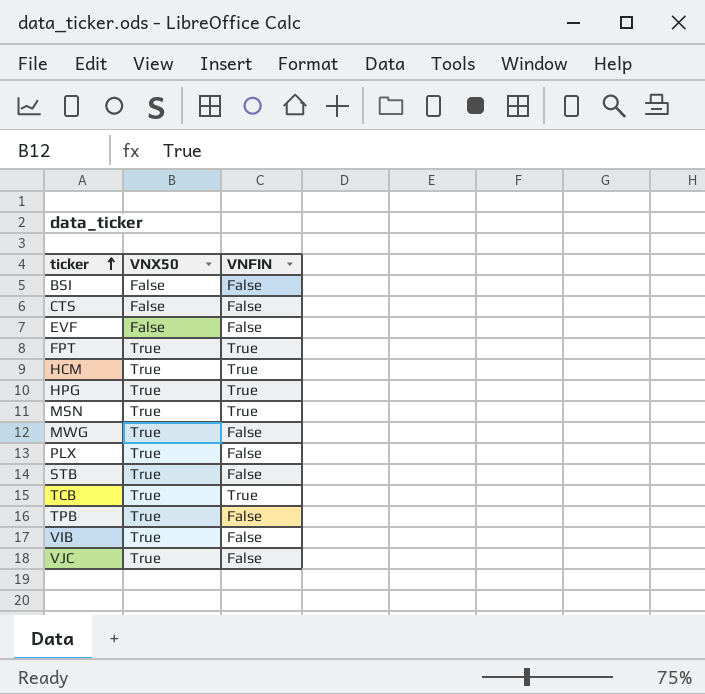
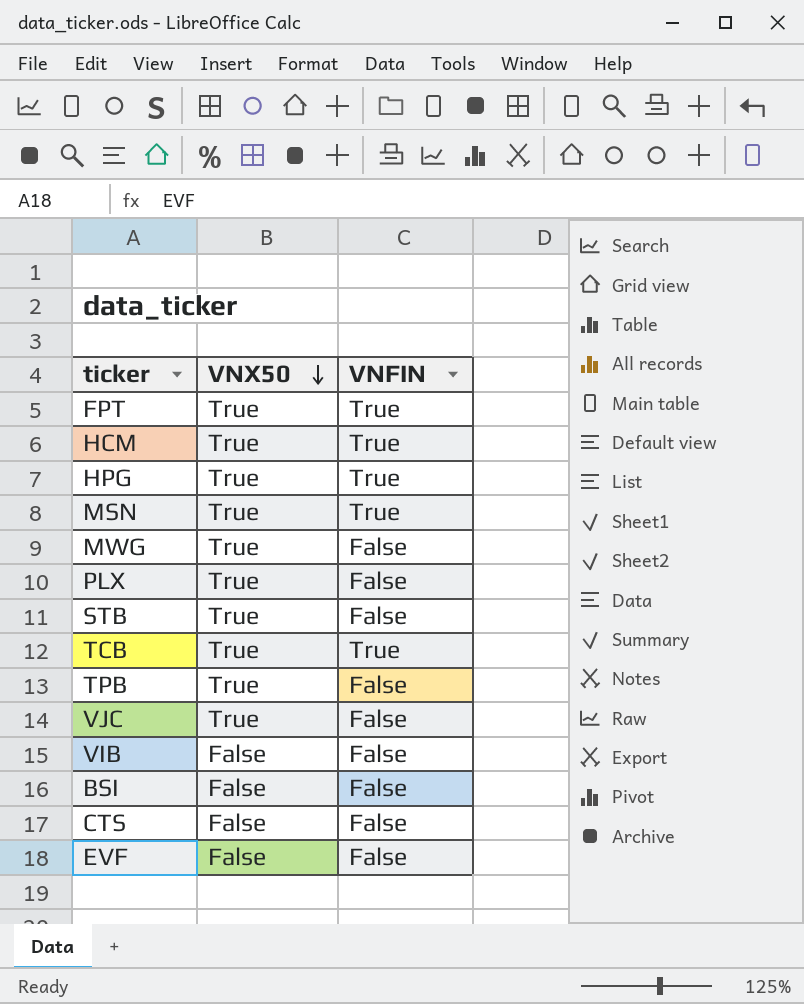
row order: ticker ascending -> VNX50 descending
VIB | VNX50: True -> False

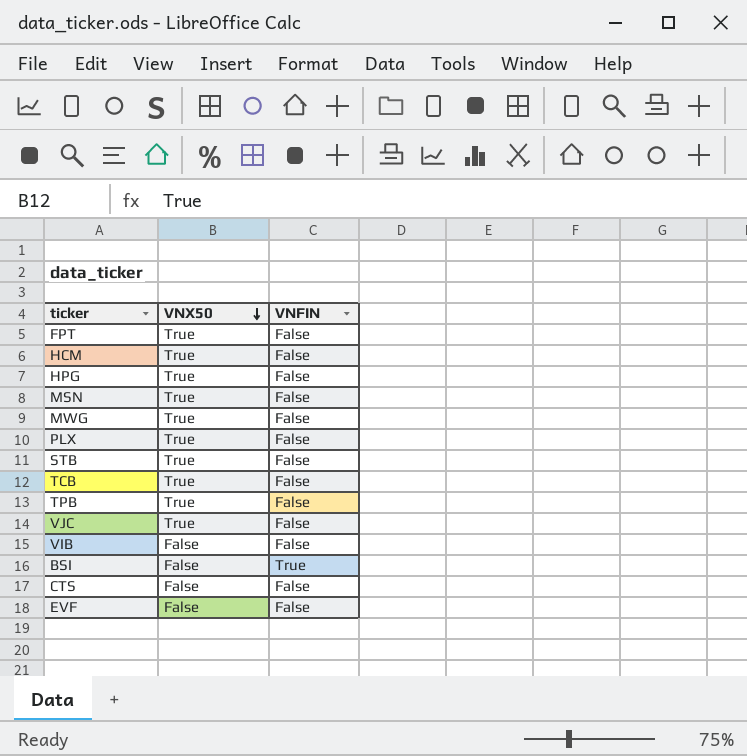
FPT | VNFIN: True -> False
HCM | VNFIN: True -> False
HPG | VNFIN: True -> False
MSN | VNFIN: True -> False
TCB | VNFIN: True -> False
BSI | VNFIN: False -> True

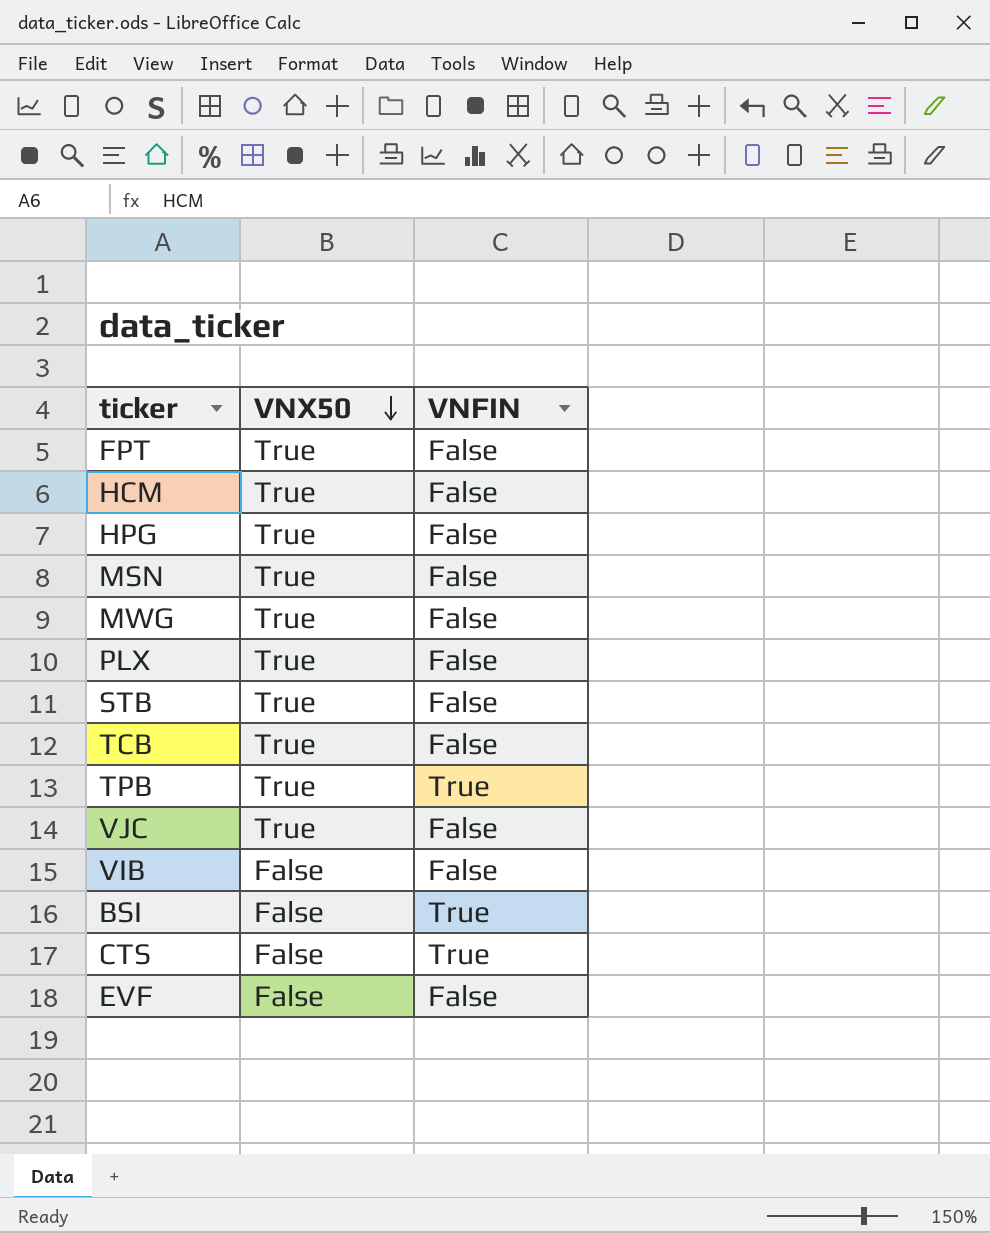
TPB | VNFIN: False -> True
CTS | VNFIN: False -> True

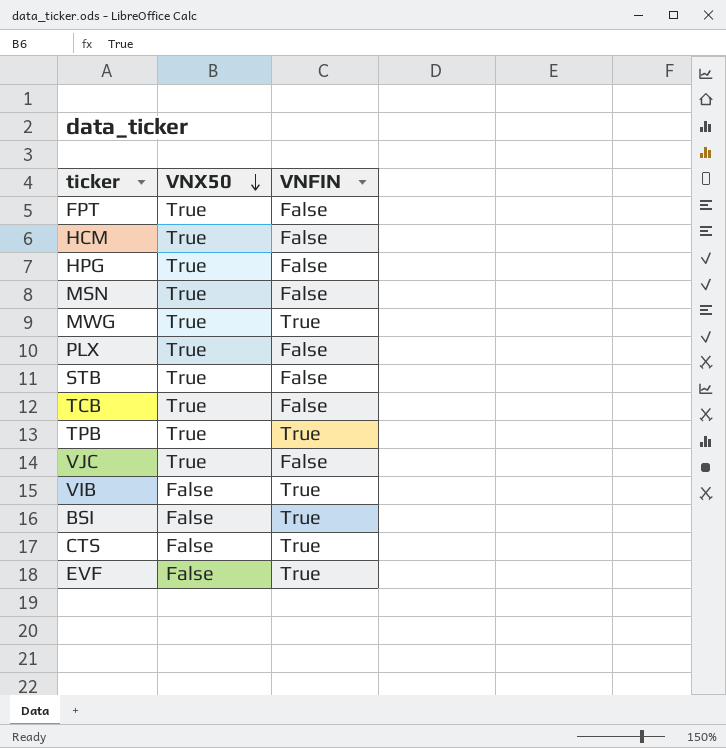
MWG | VNFIN: False -> True
VIB | VNFIN: False -> True
EVF | VNFIN: False -> True

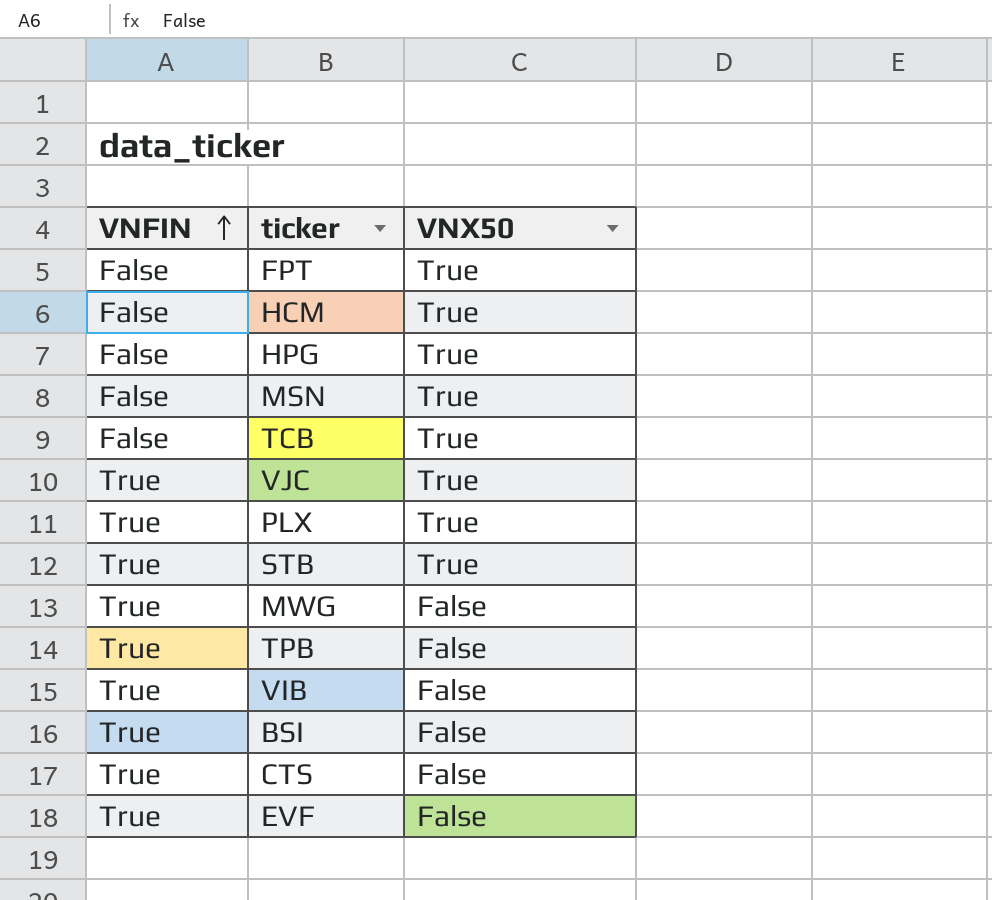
row order: VNX50 descending -> VNFIN ascending
column VNFIN | position: 3 -> 1
VJC | VNFIN: False -> True
PLX | VNFIN: False -> True
STB | VNFIN: False -> True
MWG | VNX50: True -> False
TPB | VNX50: True -> False

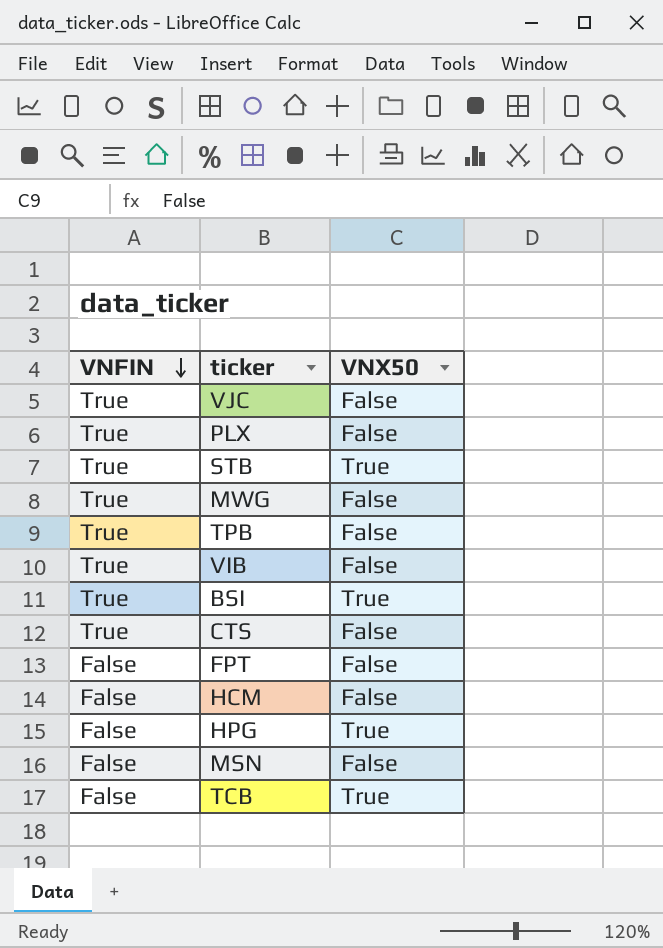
row order: VNFIN ascending -> VNFIN descending
row EVF: True | False -> none
VJC | VNX50: True -> False
PLX | VNX50: True -> False
BSI | VNX50: False -> True
FPT | VNX50: True -> False
HCM | VNX50: True -> False
MSN | VNX50: True -> False

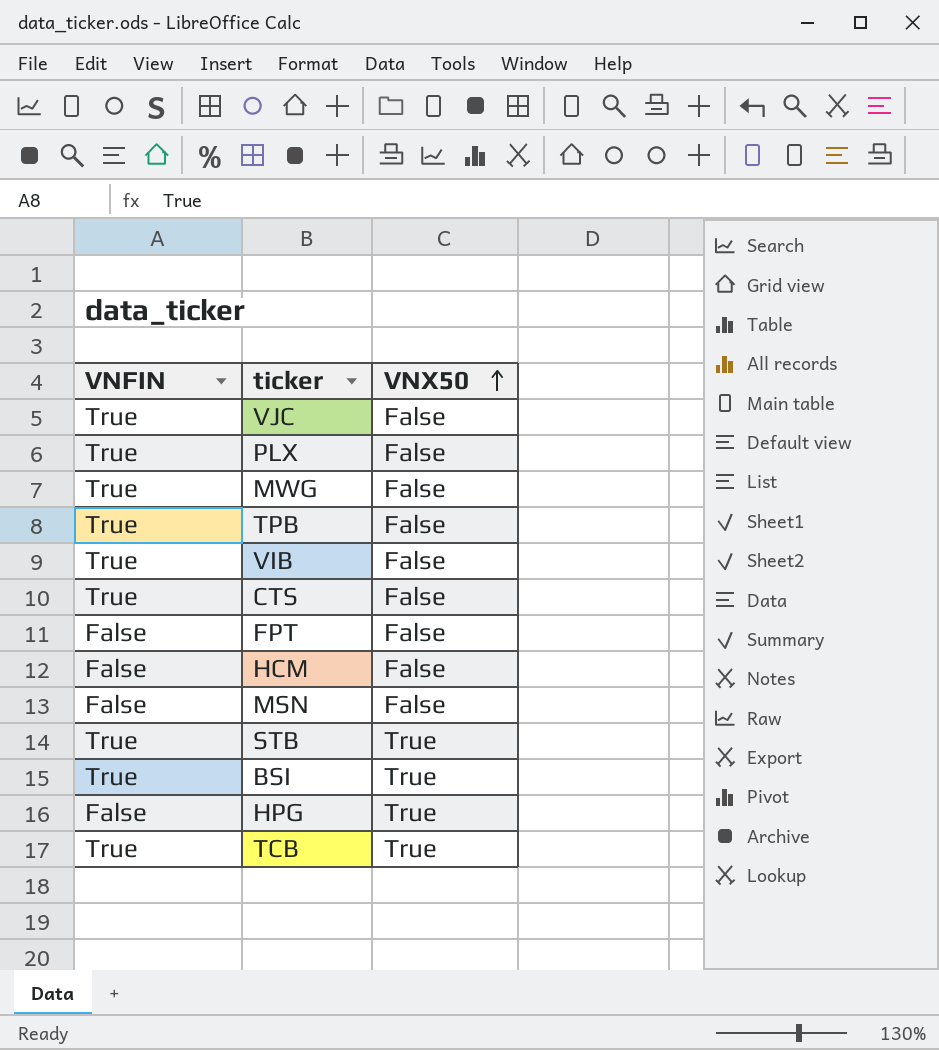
row order: VNFIN descending -> VNX50 ascending
TCB | VNFIN: False -> True

